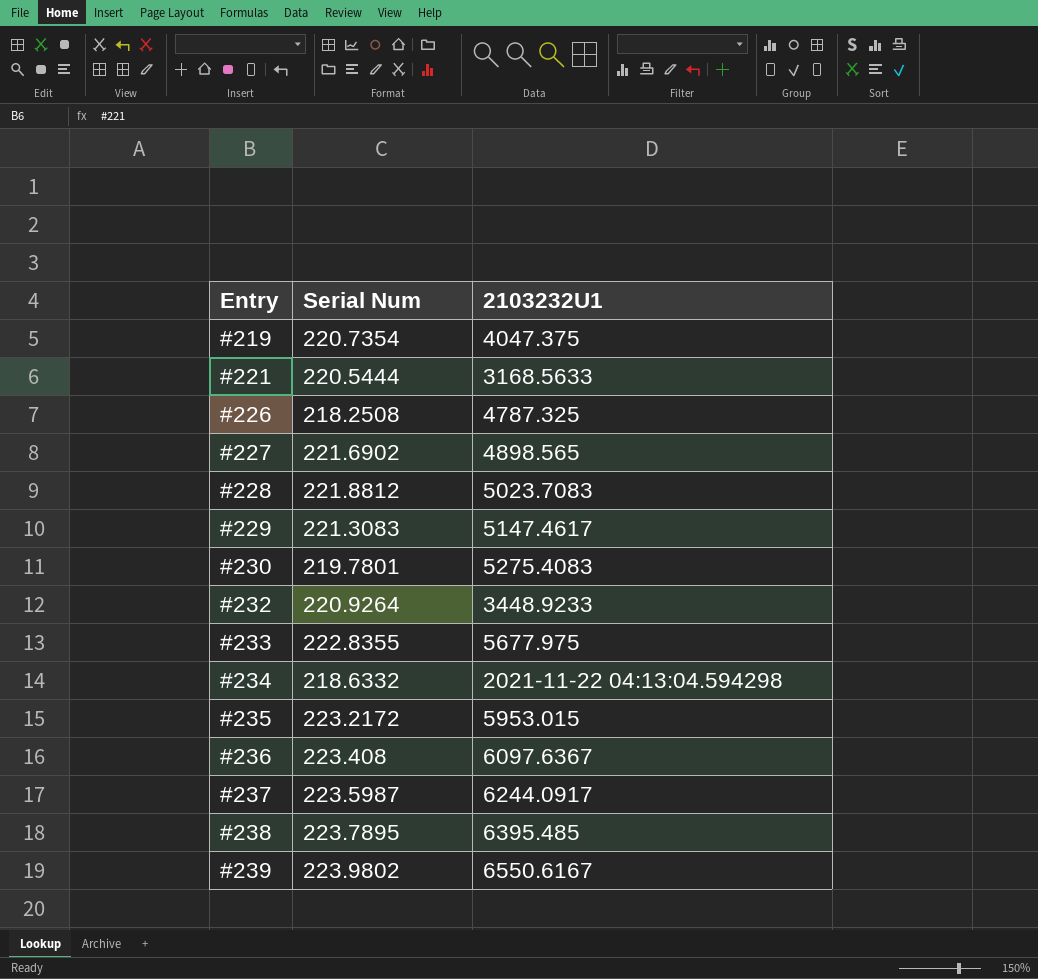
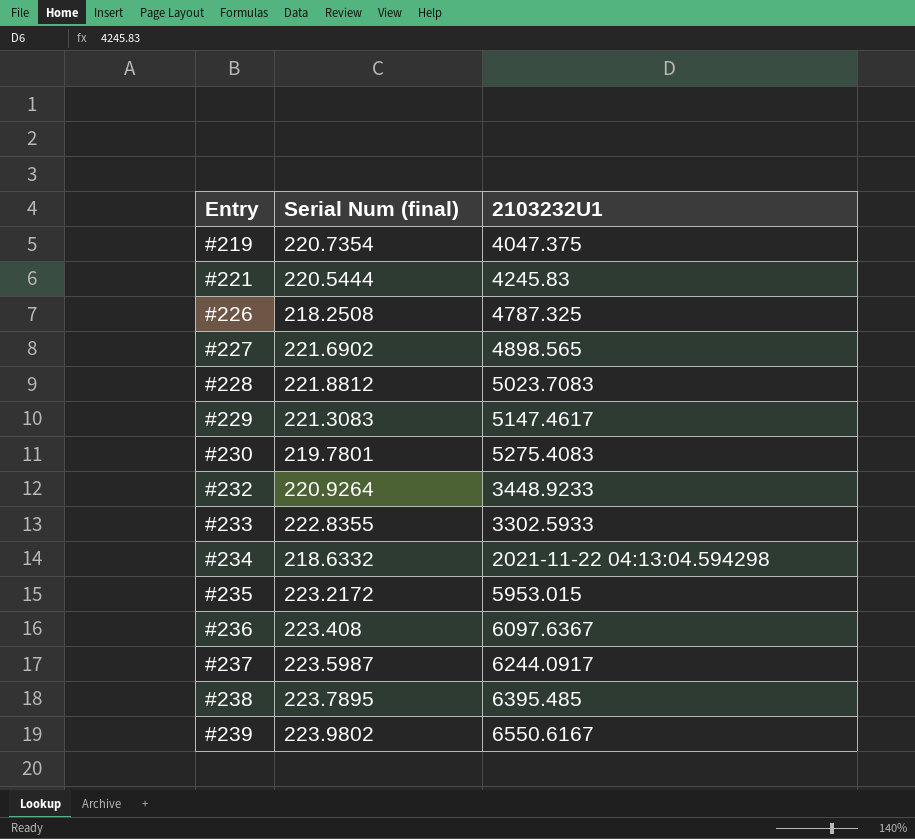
column name: Serial Num -> Serial Num (final)
#221 | 2103232U1: 3168.5633 -> 4245.83
#233 | 2103232U1: 5677.975 -> 3302.5933

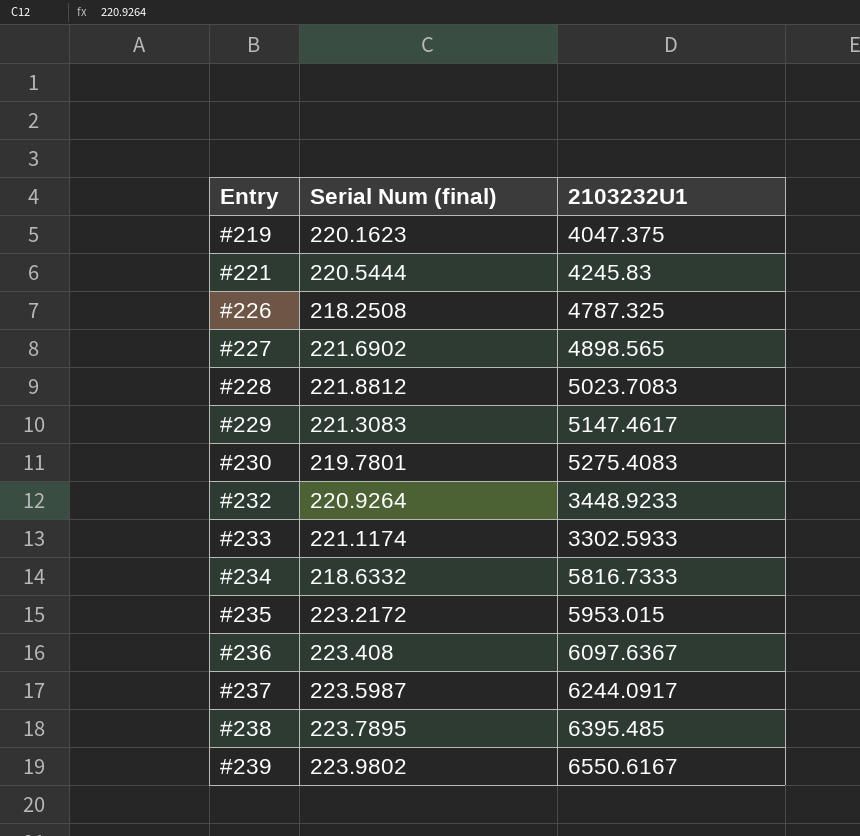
#219 | Serial Num (final): 220.7354 -> 220.1623
#233 | Serial Num (final): 222.8355 -> 221.1174
#234 | 2103232U1: 2021-11-22 04:13:04.594298 -> 5816.7333

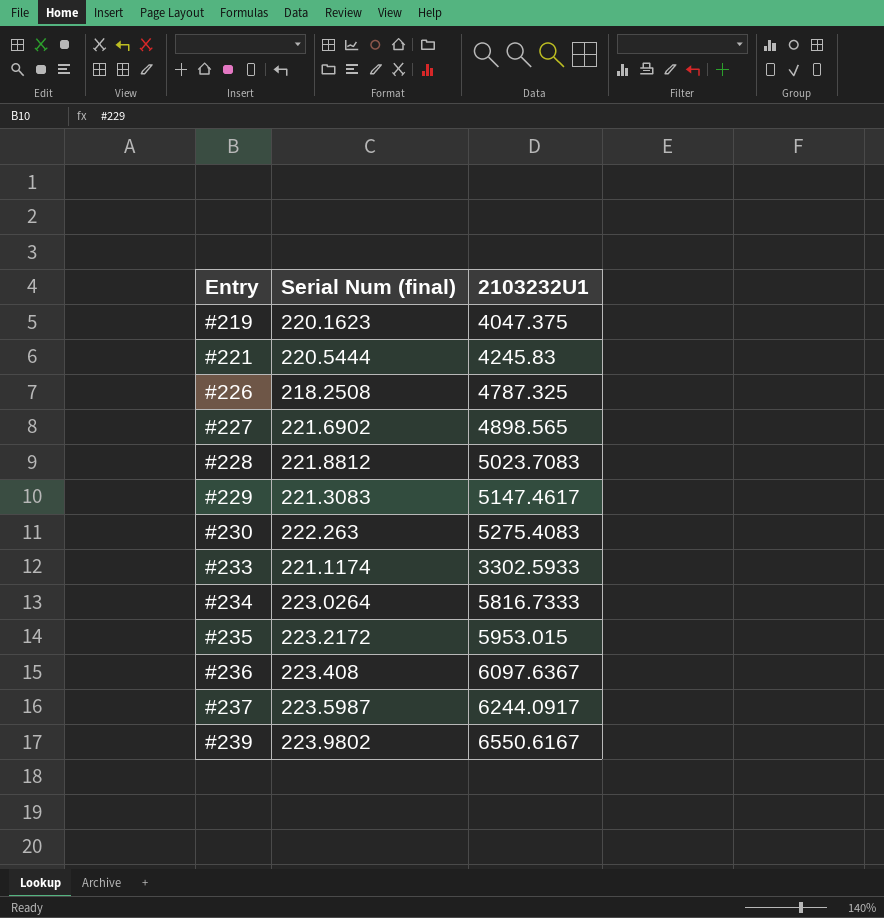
row #232: 220.9264 | 3448.9233 -> none
row #238: 223.7895 | 6395.485 -> none
#230 | Serial Num (final): 219.7801 -> 222.263
#234 | Serial Num (final): 218.6332 -> 223.0264

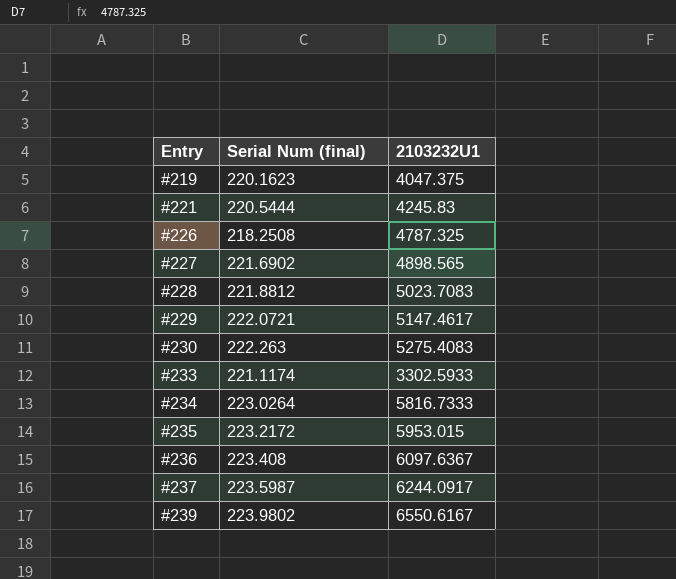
#229 | Serial Num (final): 221.3083 -> 222.0721

